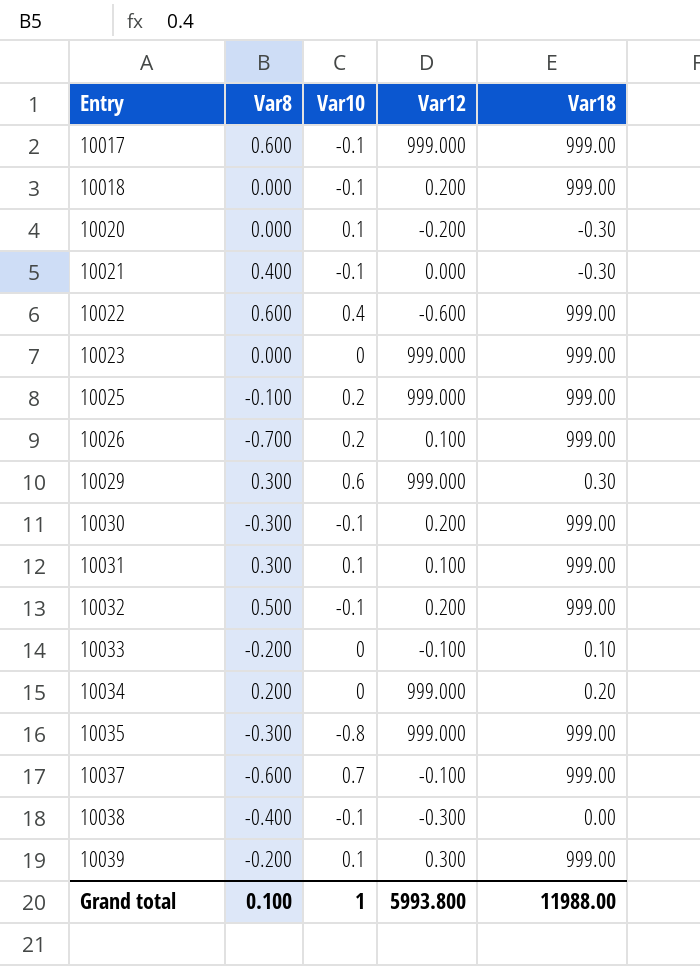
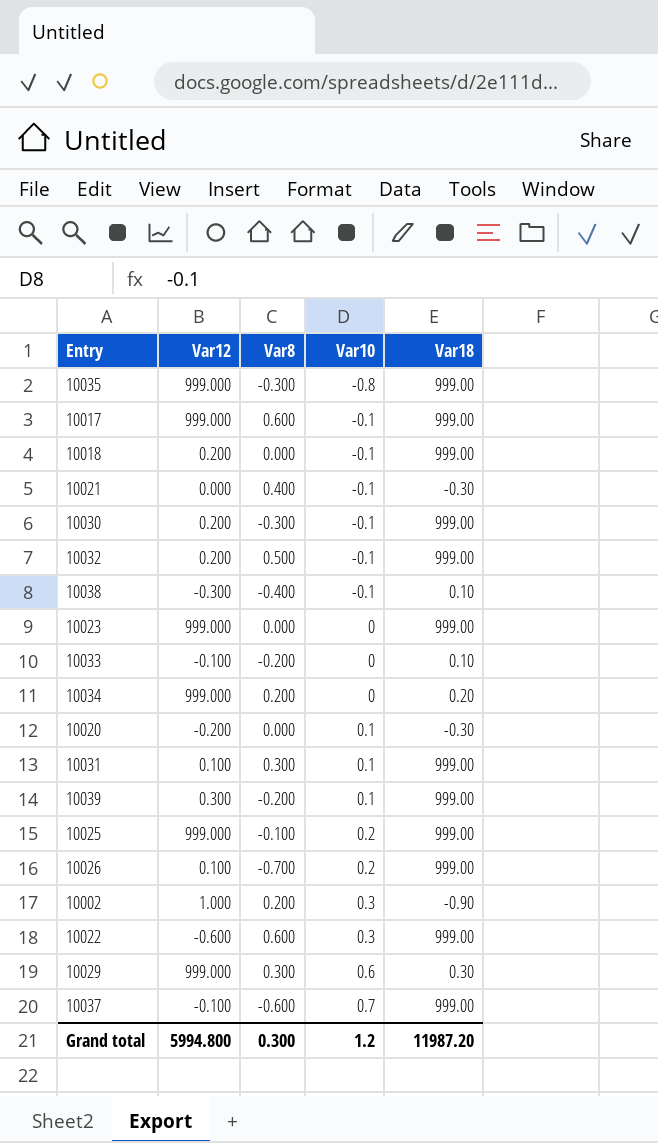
row order: Entry ascending -> Var10 ascending
column Var12 | position: 4 -> 2
10038 | Var18: 0.00 -> 0.10
row 10002: none -> 1.000 | 0.200 | 0.3 | -0.90
10022 | Var10: 0.4 -> 0.3
Grand total | Var12: 5993.800 -> 5994.800
Grand total | Var8: 0.100 -> 0.300
Grand total | Var10: 1 -> 1.2
Grand total | Var18: 11988.00 -> 11987.20

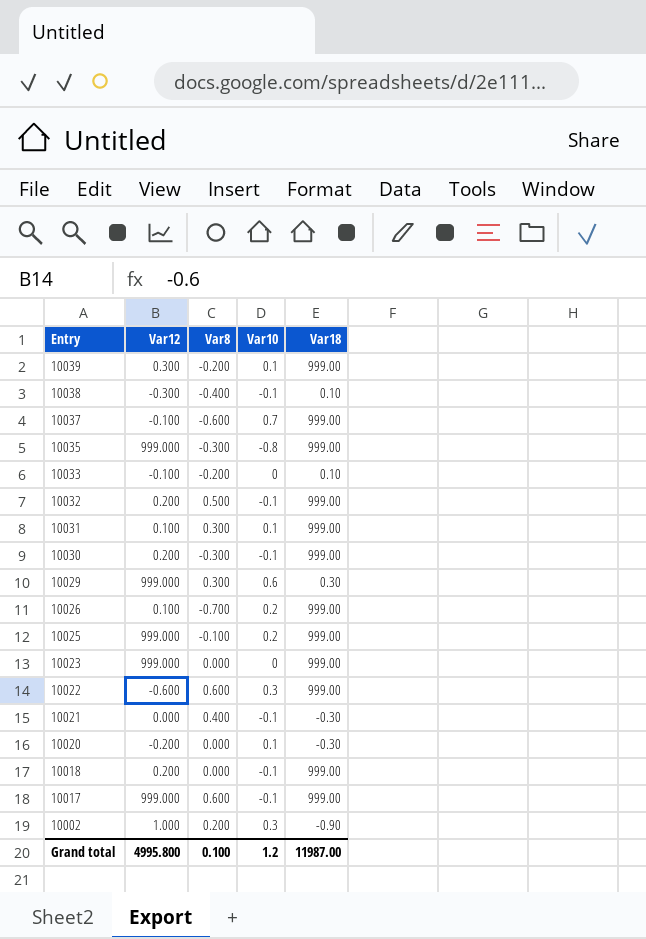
row order: Var10 ascending -> Entry descending
row 10034: 999.000 | 0.200 | 0 | 0.20 -> none
Grand total | Var12: 5994.800 -> 4995.800
Grand total | Var8: 0.300 -> 0.100
Grand total | Var18: 11987.20 -> 11987.00

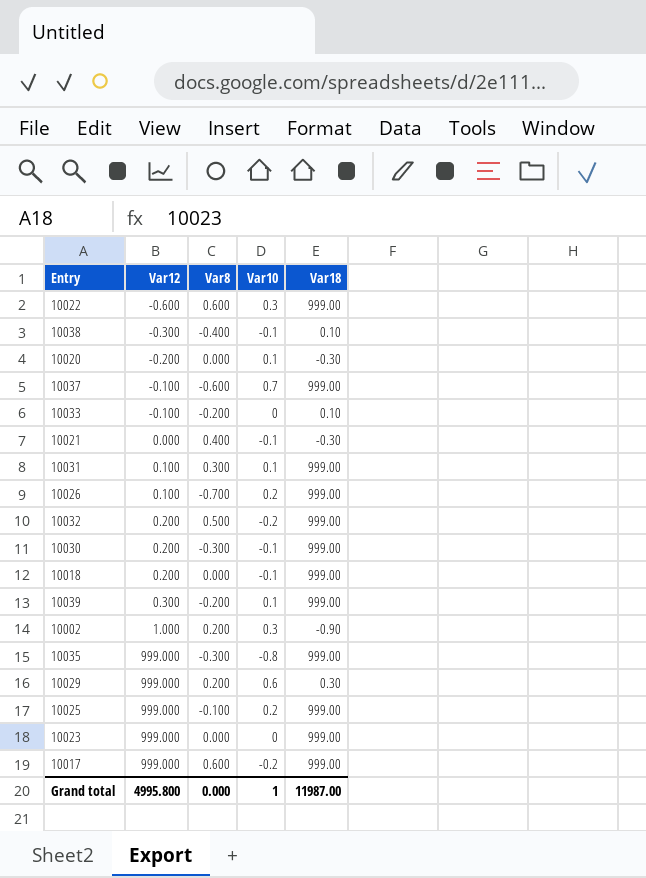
row order: Entry descending -> Var12 ascending
10032 | Var10: -0.1 -> -0.2
10029 | Var8: 0.300 -> 0.200
10017 | Var10: -0.1 -> -0.2
Grand total | Var8: 0.100 -> 0.000
Grand total | Var10: 1.2 -> 1

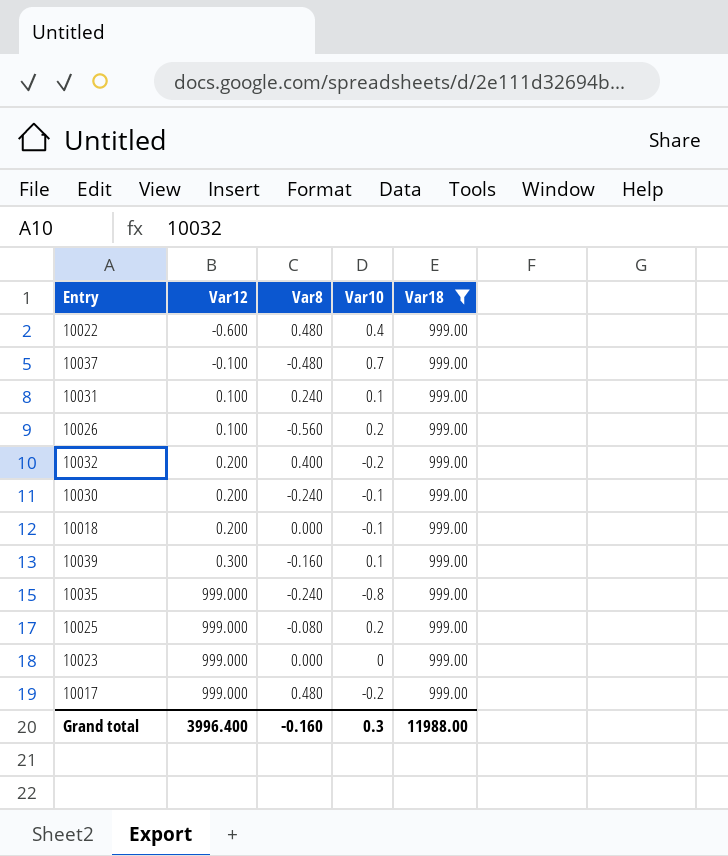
filter: none -> Var18 = 999.00
10022 | Var8: 0.600 -> 0.480
10022 | Var10: 0.3 -> 0.4
10037 | Var8: -0.600 -> -0.480
10031 | Var8: 0.300 -> 0.240
10026 | Var8: -0.700 -> -0.560
10032 | Var8: 0.500 -> 0.400
10030 | Var8: -0.300 -> -0.240
10039 | Var8: -0.200 -> -0.160
10035 | Var8: -0.300 -> -0.240
10025 | Var8: -0.100 -> -0.080
10017 | Var8: 0.600 -> 0.480
Grand total | Var12: 4995.800 -> 3996.400
Grand total | Var8: 0.000 -> -0.160
Grand total | Var10: 1 -> 0.3
Grand total | Var18: 11987.00 -> 11988.00

